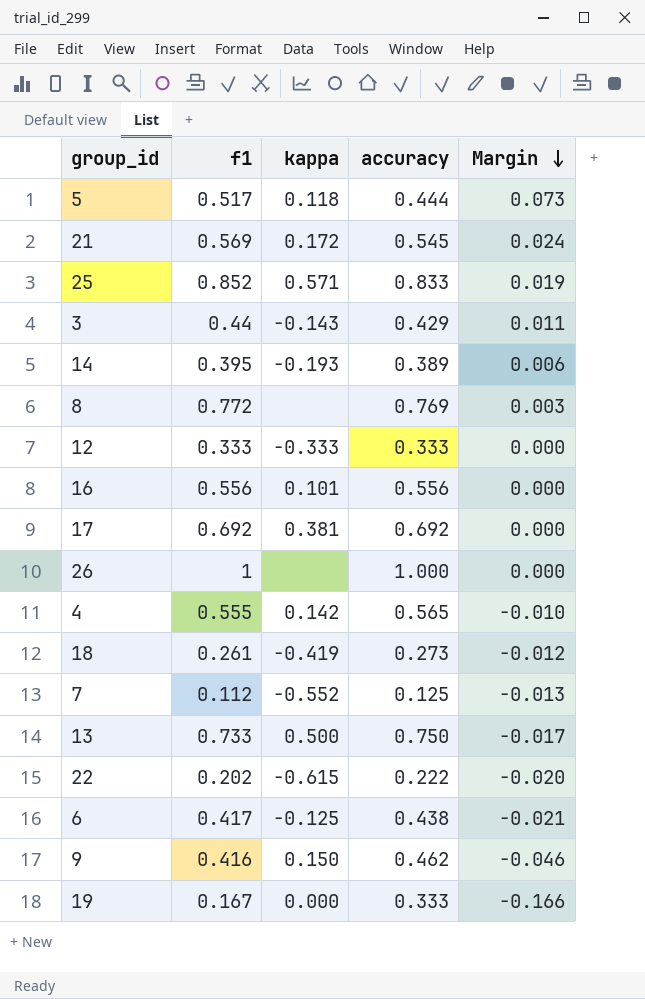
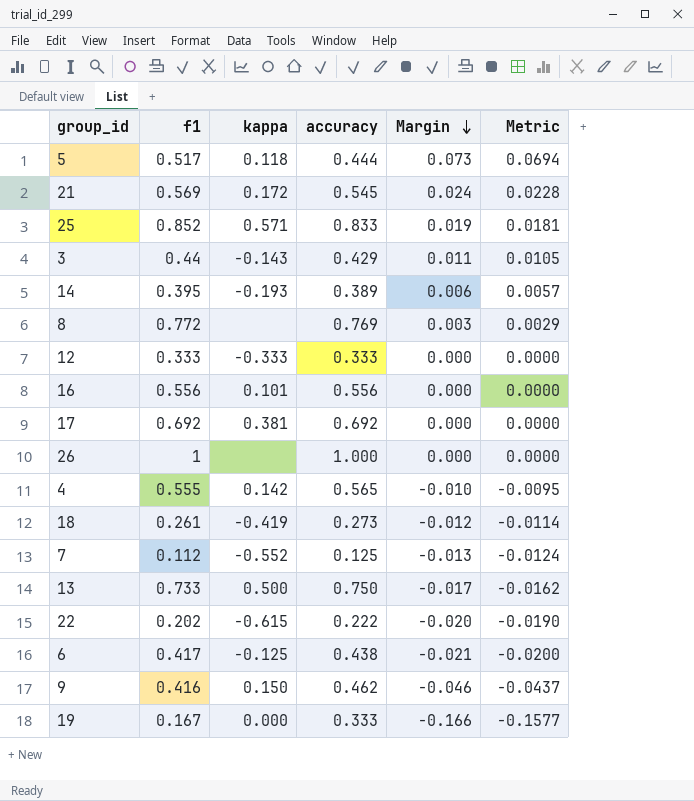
column Metric | formula: none -> [Margin] * 0.95

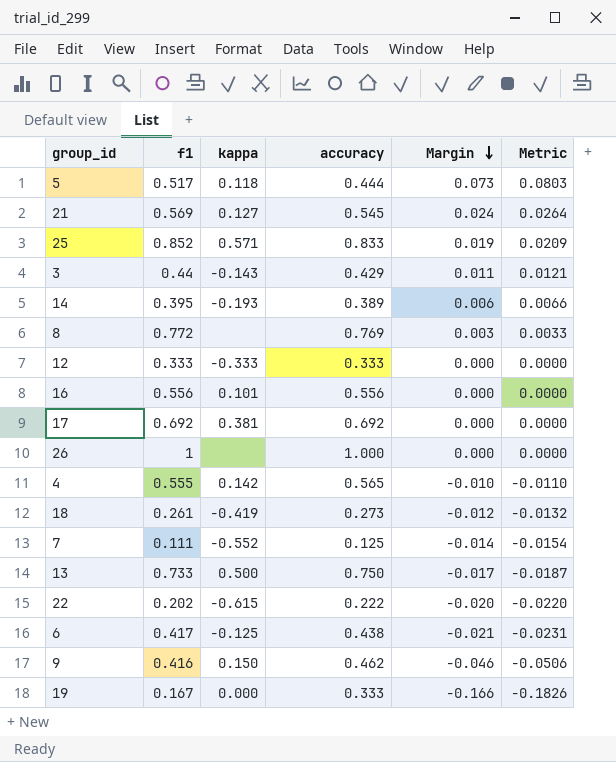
column Metric | formula: [Margin] * 0.95 -> [Margin] * 1.1
21 | kappa: 0.172 -> 0.127
7 | f1: 0.112 -> 0.111
7 | Margin: -0.013 -> -0.014

